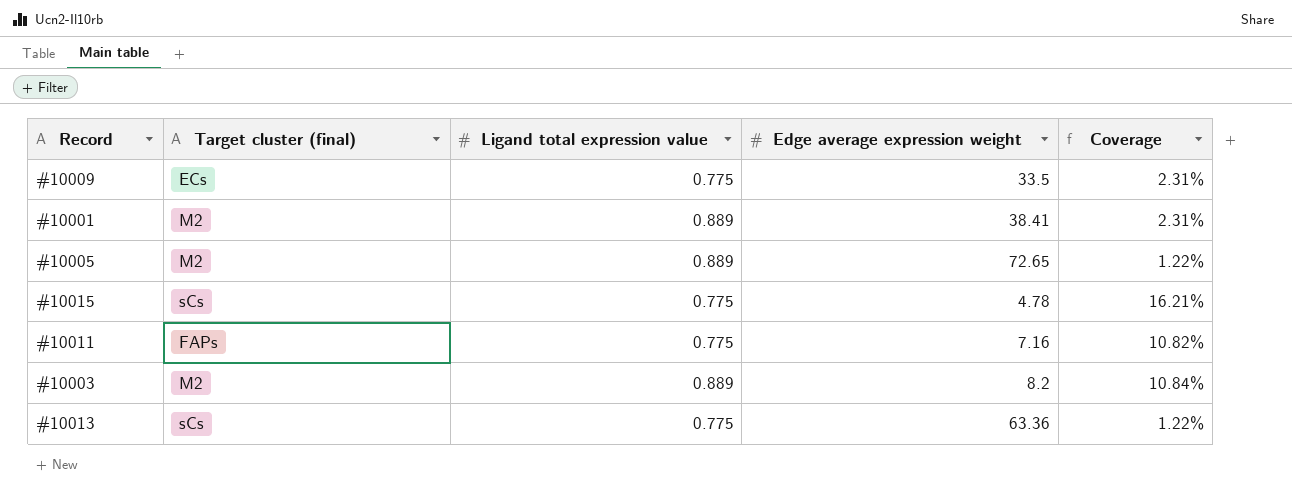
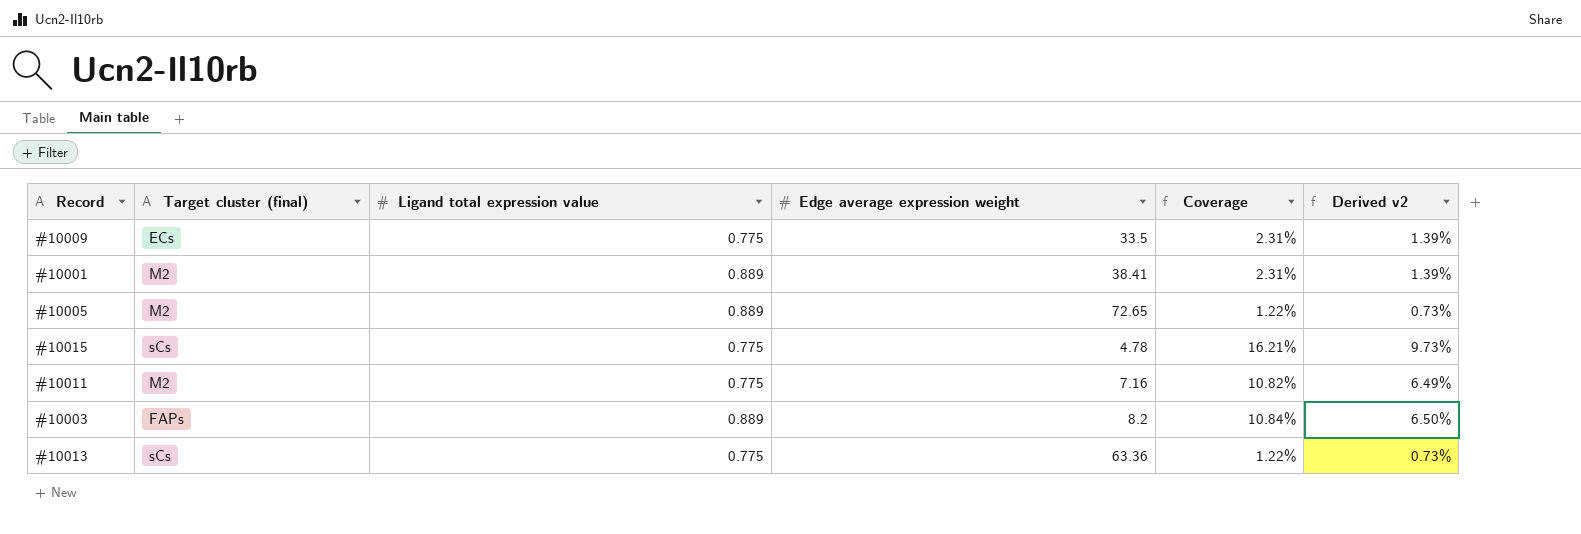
column Derived v2 | formula: none -> [Coverage] * 0.6
#10011 | Target cluster (final): FAPs -> M2
#10003 | Target cluster (final): M2 -> FAPs

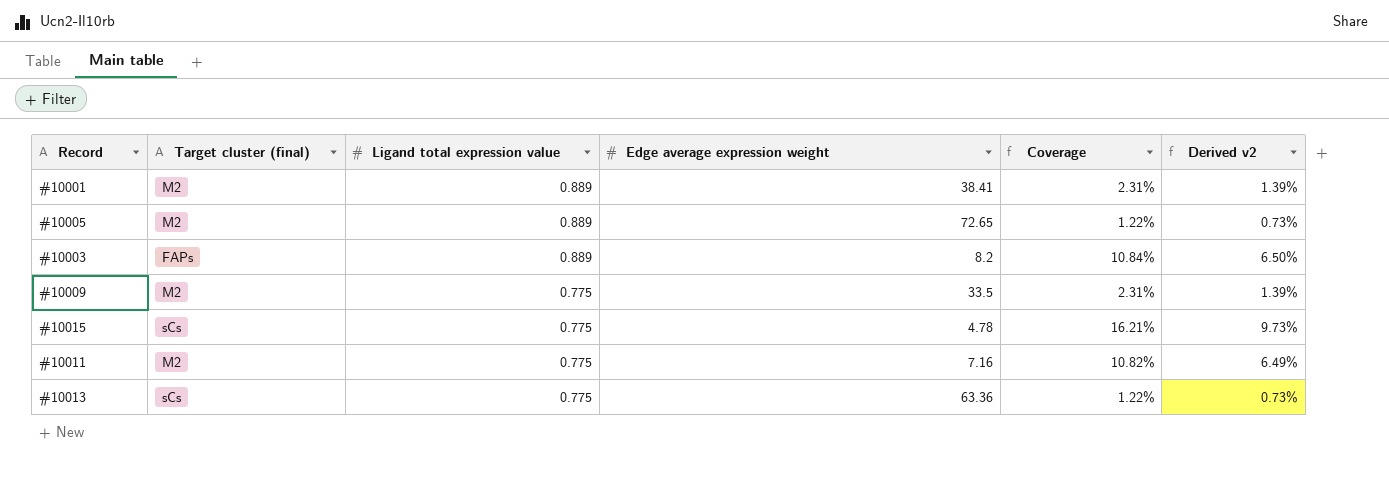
row order: none -> Ligand total expression value descending
#10009 | Target cluster (final): ECs -> M2

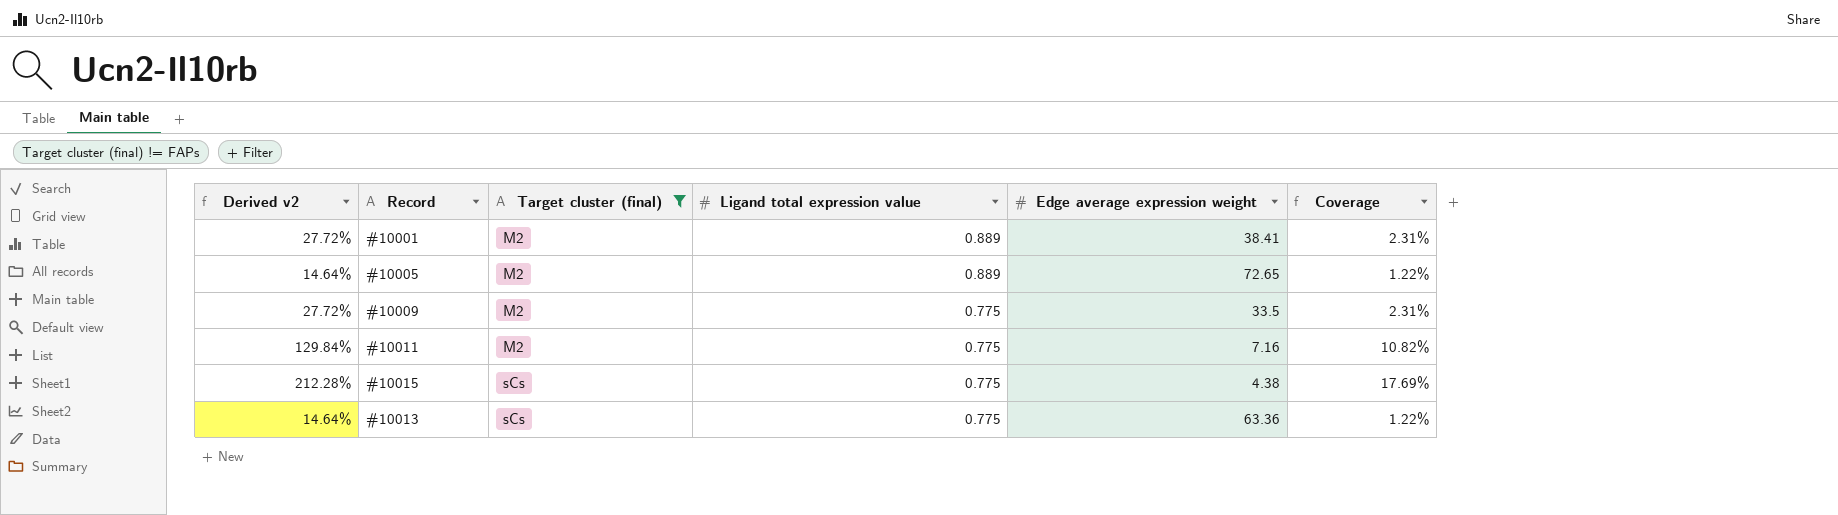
filter: none -> Target cluster (final) != FAPs
row order: Ligand total expression value descending -> Target cluster (final) ascending
column Derived v2 | formula: [Coverage] * 0.6 -> [Coverage] * 12
column Derived v2 | position: 6 -> 1
#10015 | Edge average expression weight: 4.78 -> 4.38
#10015 | Coverage: 16.21% -> 17.69%

